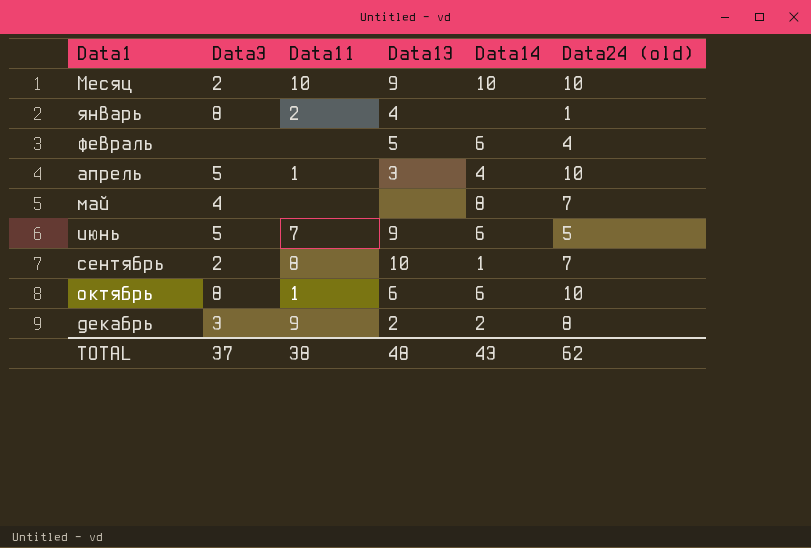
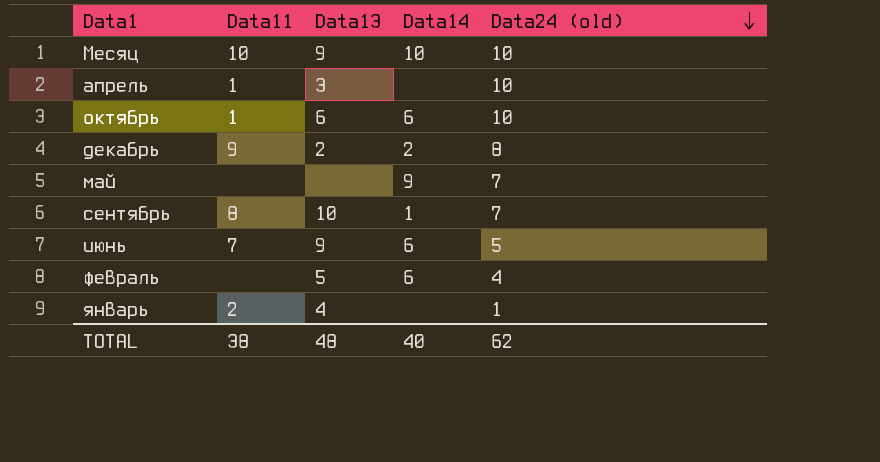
row order: none -> Data24 (old) descending
column Data3 | position: 2 -> none
апрель | Data14: 4 -> none
май | Data14: 8 -> 9
TOTAL | Data14: 43 -> 40

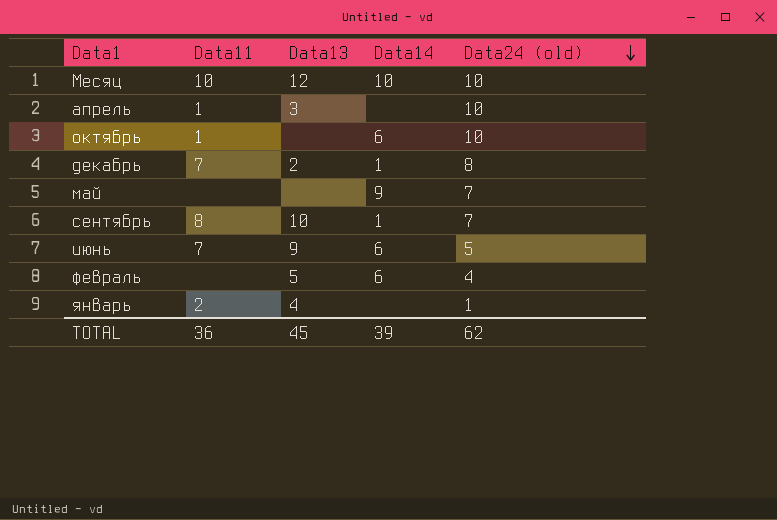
Месяц | Data13: 9 -> 12
октябрь | Data13: 6 -> none
декабрь | Data11: 9 -> 7
декабрь | Data14: 2 -> 1
TOTAL | Data11: 38 -> 36
TOTAL | Data13: 48 -> 45
TOTAL | Data14: 40 -> 39

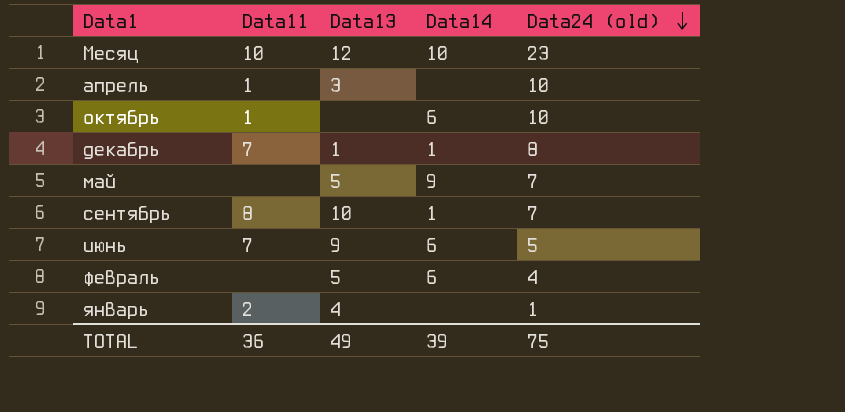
Месяц | Data24 (old): 10 -> 23
декабрь | Data13: 2 -> 1
май | Data13: none -> 5
TOTAL | Data13: 45 -> 49
TOTAL | Data24 (old): 62 -> 75

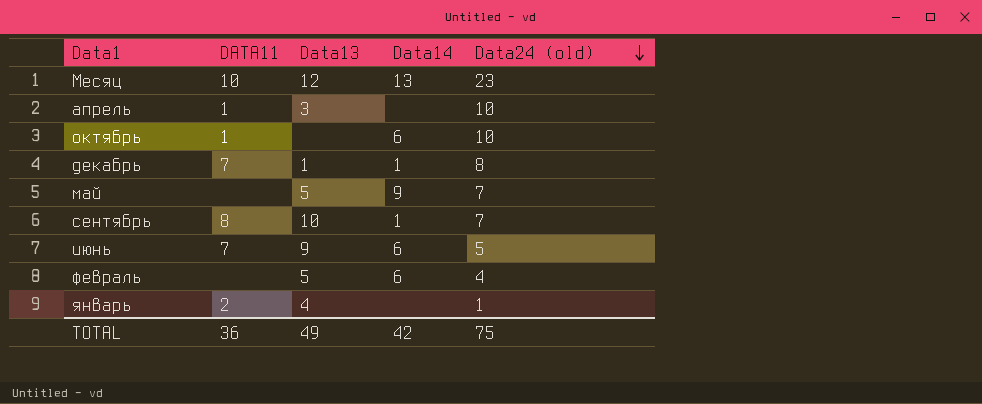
column name: Data11 -> DATA11
Месяц | Data14: 10 -> 13
TOTAL | Data14: 39 -> 42

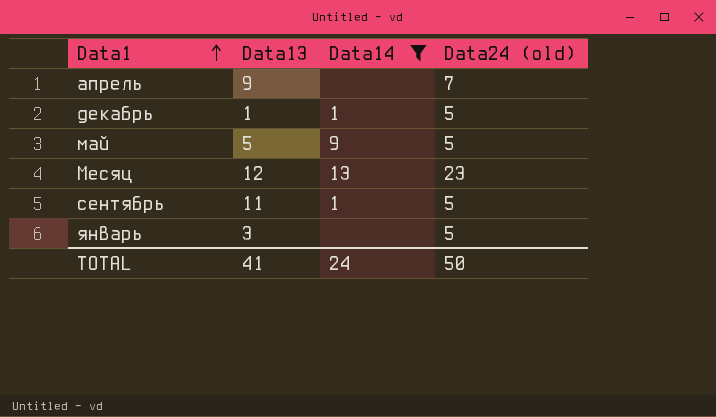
filter: none -> Data14 != 6
row order: Data24 (old) descending -> Data1 ascending
column DATA11 | position: 2 -> none
апрель | Data13: 3 -> 9
апрель | Data24 (old): 10 -> 7
декабрь | Data24 (old): 8 -> 5
май | Data24 (old): 7 -> 5
сентябрь | Data13: 10 -> 11
сентябрь | Data24 (old): 7 -> 5
январь | Data13: 4 -> 3
январь | Data24 (old): 1 -> 5
TOTAL | Data13: 49 -> 41
TOTAL | Data14: 42 -> 24
TOTAL | Data24 (old): 75 -> 50

